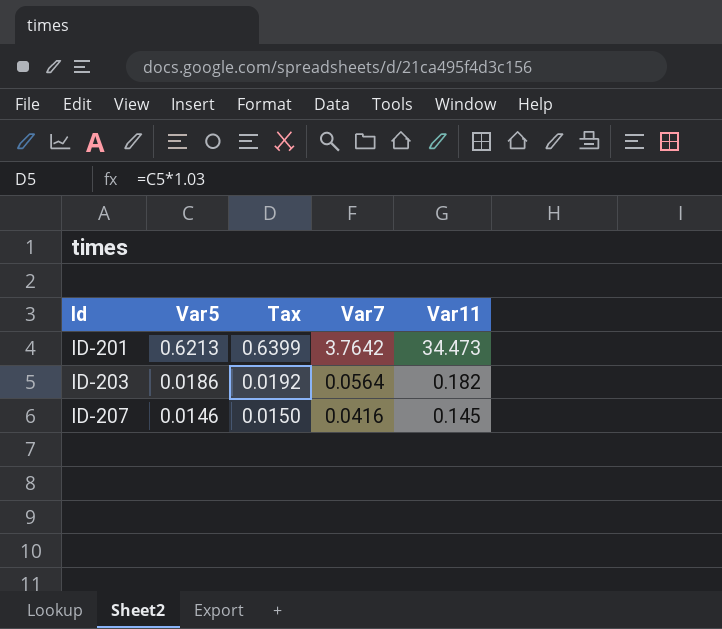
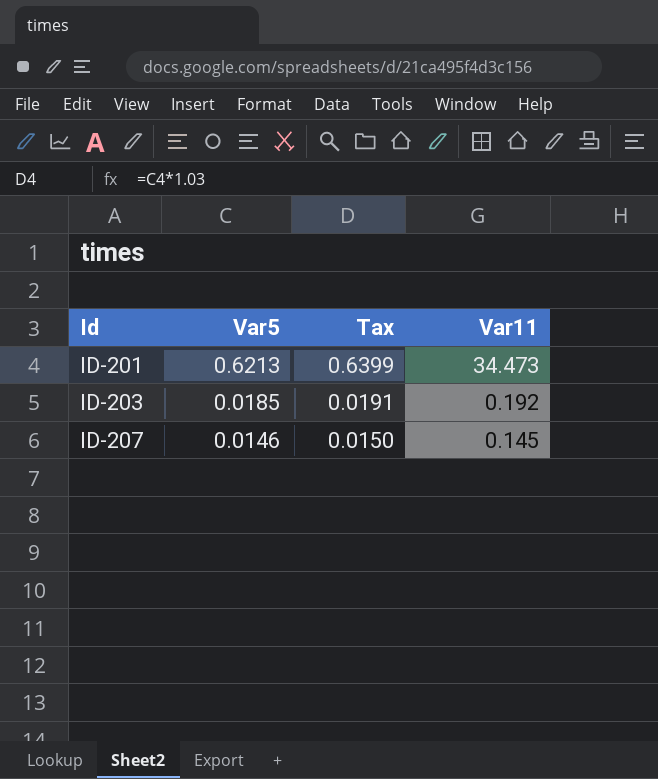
column Var7 | position: 4 -> none
ID-203 | Var5: 0.0186 -> 0.0185
ID-203 | Tax: 0.0192 -> 0.0191
ID-203 | Var11: 0.182 -> 0.192

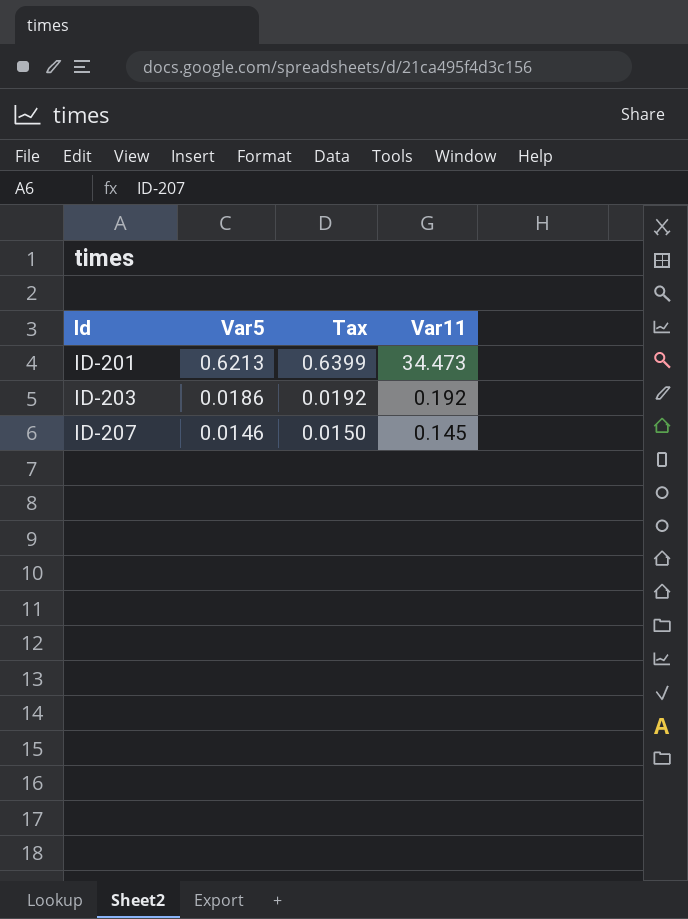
ID-203 | Var5: 0.0185 -> 0.0186
ID-203 | Tax: 0.0191 -> 0.0192

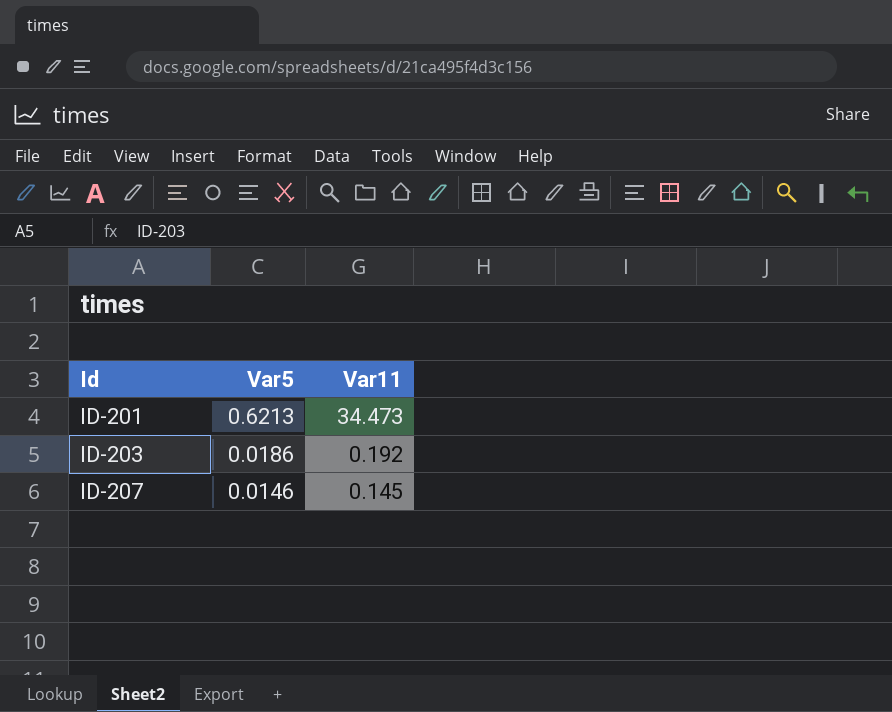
column Tax | formula: [Var5] * 1.03 -> none

